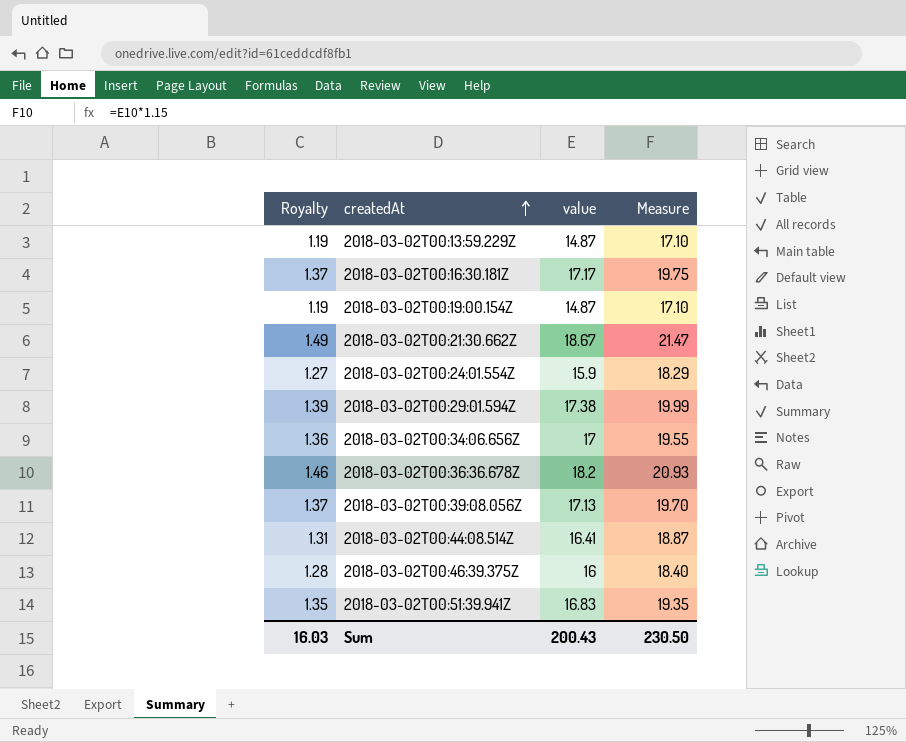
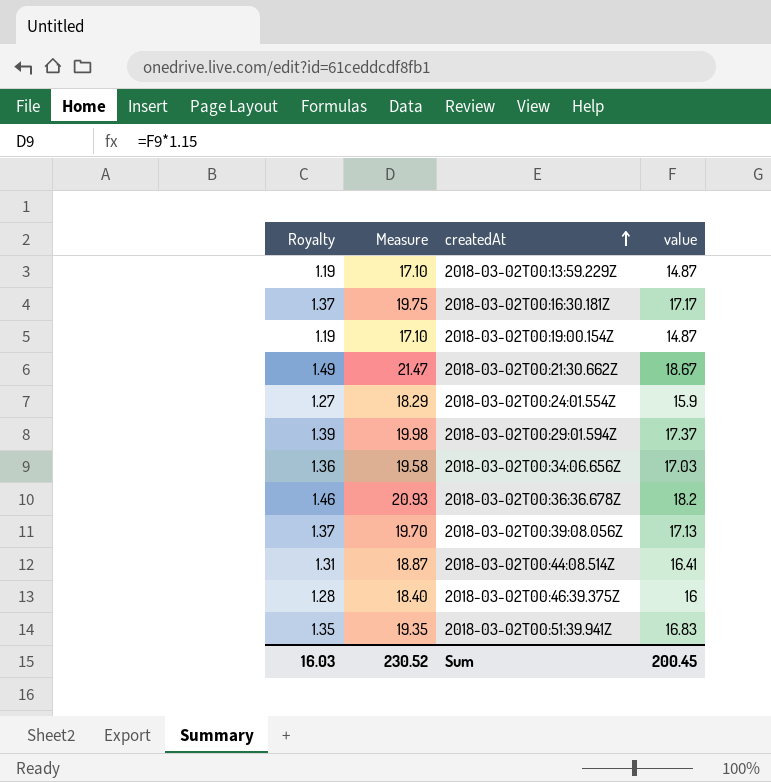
column Measure | position: 4 -> 2
2018-03-02T00:29:01.594Z | Measure: 19.99 -> 19.98
2018-03-02T00:29:01.594Z | value: 17.38 -> 17.37
2018-03-02T00:34:06.656Z | Measure: 19.55 -> 19.58
2018-03-02T00:34:06.656Z | value: 17 -> 17.03
Sum | Measure: 230.50 -> 230.52
Sum | value: 200.43 -> 200.45

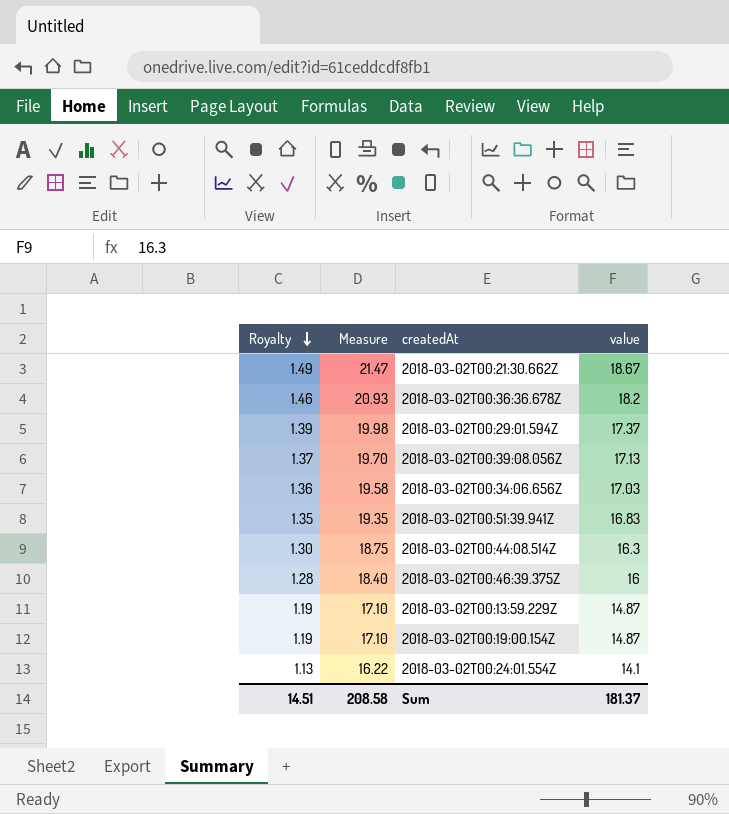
row order: createdAt ascending -> Royalty descending
row 2018-03-02T00:16:30.181Z: 1.37 | 19.75 | 17.17 -> none
2018-03-02T00:44:08.514Z | Royalty: 1.31 -> 1.30
2018-03-02T00:44:08.514Z | Measure: 18.87 -> 18.75
2018-03-02T00:44:08.514Z | value: 16.41 -> 16.3
2018-03-02T00:24:01.554Z | Royalty: 1.27 -> 1.13
2018-03-02T00:24:01.554Z | Measure: 18.29 -> 16.22
2018-03-02T00:24:01.554Z | value: 15.9 -> 14.1
Sum | Royalty: 16.03 -> 14.51
Sum | Measure: 230.52 -> 208.58
Sum | value: 200.45 -> 181.37

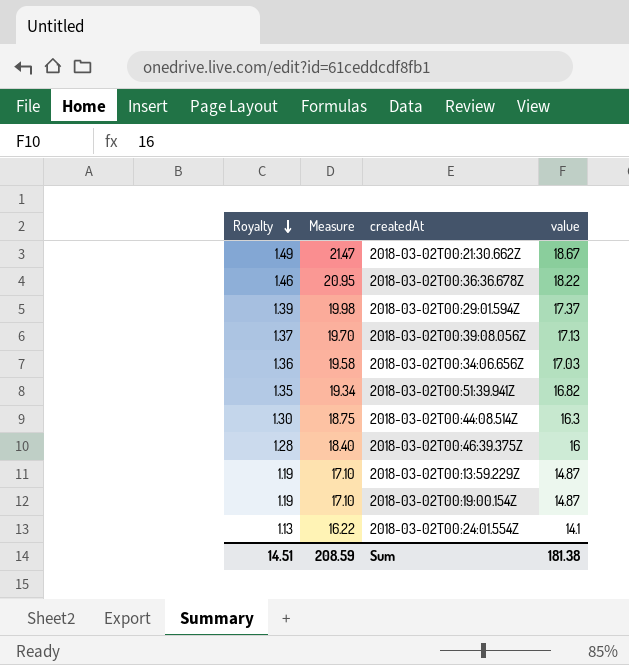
2018-03-02T00:36:36.678Z | Measure: 20.93 -> 20.95
2018-03-02T00:36:36.678Z | value: 18.2 -> 18.22
2018-03-02T00:51:39.941Z | Measure: 19.35 -> 19.34
2018-03-02T00:51:39.941Z | value: 16.83 -> 16.82
Sum | Measure: 208.58 -> 208.59
Sum | value: 181.37 -> 181.38

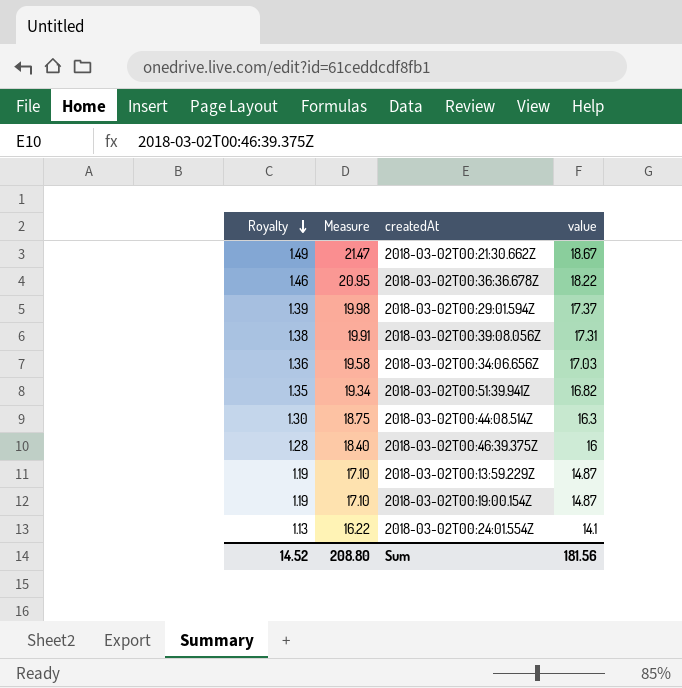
2018-03-02T00:39:08.056Z | Royalty: 1.37 -> 1.38
2018-03-02T00:39:08.056Z | Measure: 19.70 -> 19.91
2018-03-02T00:39:08.056Z | value: 17.13 -> 17.31
Sum | Royalty: 14.51 -> 14.52
Sum | Measure: 208.59 -> 208.80
Sum | value: 181.38 -> 181.56

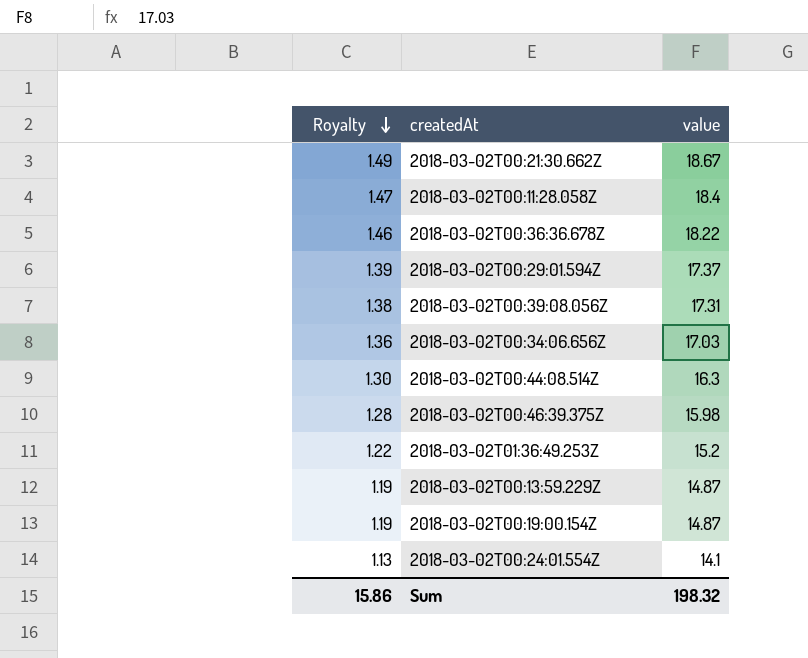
column Measure | formula: [value] * 1.15 -> none
row 2018-03-02T00:51:39.941Z: 1.35 | 19.34 | 16.82 -> none
row 2018-03-02T00:11:28.058Z: none -> 1.47 | 18.4
2018-03-02T00:46:39.375Z | value: 16 -> 15.98
row 2018-03-02T01:36:49.253Z: none -> 1.22 | 15.2
Sum | Royalty: 14.52 -> 15.86
Sum | value: 181.56 -> 198.32

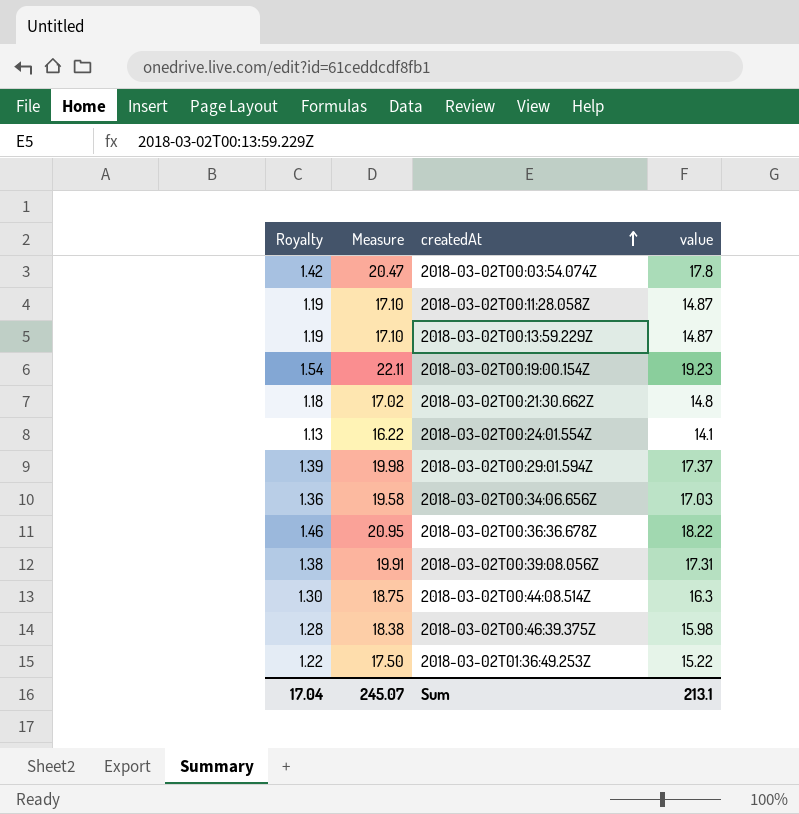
row order: Royalty descending -> createdAt ascending
column Measure | formula: none -> [value] * 1.15
row 2018-03-02T00:03:54.074Z: none -> 1.42 | 20.47 | 17.8
2018-03-02T00:11:28.058Z | Royalty: 1.47 -> 1.19
2018-03-02T00:11:28.058Z | value: 18.4 -> 14.87
2018-03-02T00:19:00.154Z | Royalty: 1.19 -> 1.54
2018-03-02T00:19:00.154Z | value: 14.87 -> 19.23
2018-03-02T00:21:30.662Z | Royalty: 1.49 -> 1.18
2018-03-02T00:21:30.662Z | value: 18.67 -> 14.8
2018-03-02T01:36:49.253Z | value: 15.2 -> 15.22
Sum | Royalty: 15.86 -> 17.04
Sum | value: 198.32 -> 213.1

